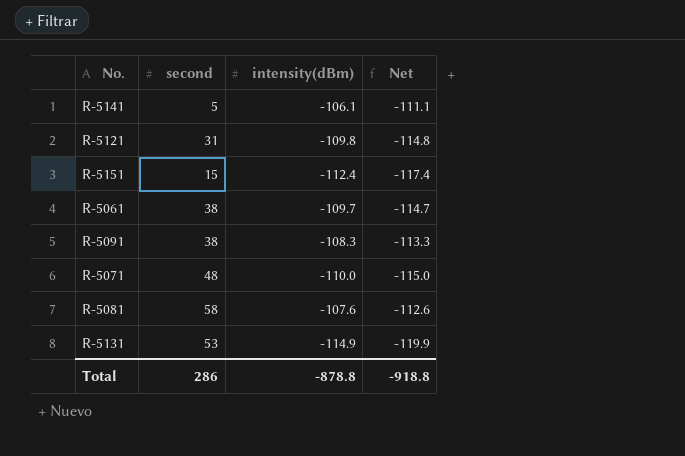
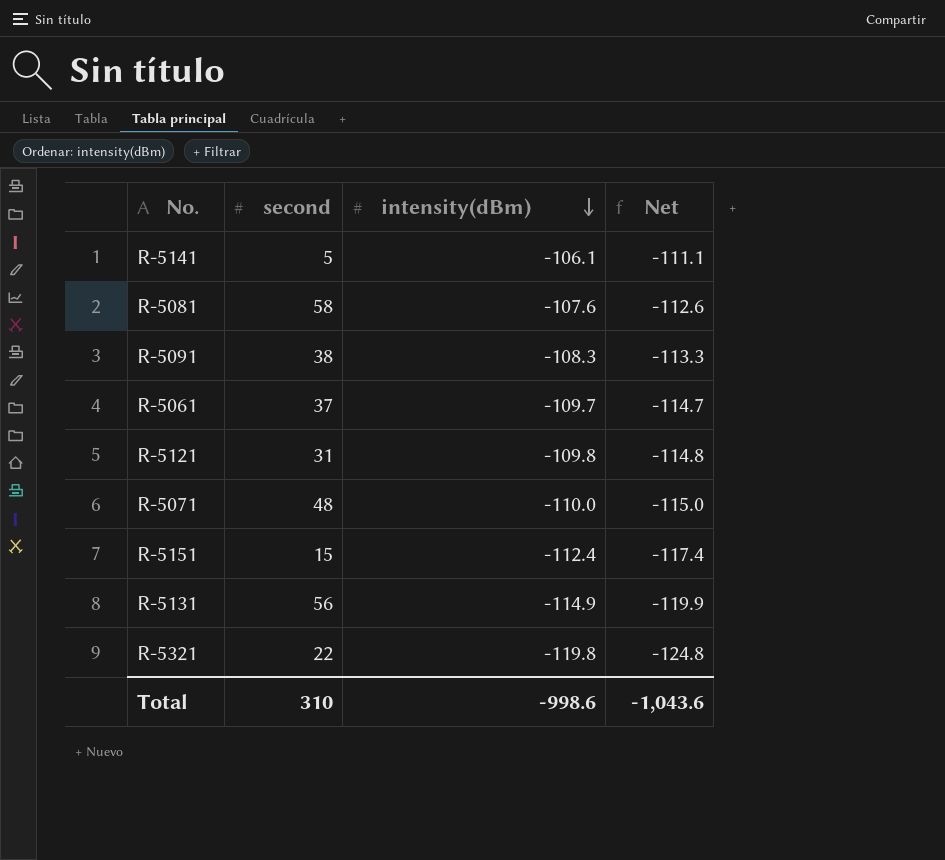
row order: none -> intensity(dBm) descending
R-5061 | second: 38 -> 37
R-5131 | second: 53 -> 56
row R-5321: none -> 22 | -119.8 | -124.8
Total | second: 286 -> 310
Total | intensity(dBm): -878.8 -> -998.6
Total | Net: -918.8 -> -1,043.6

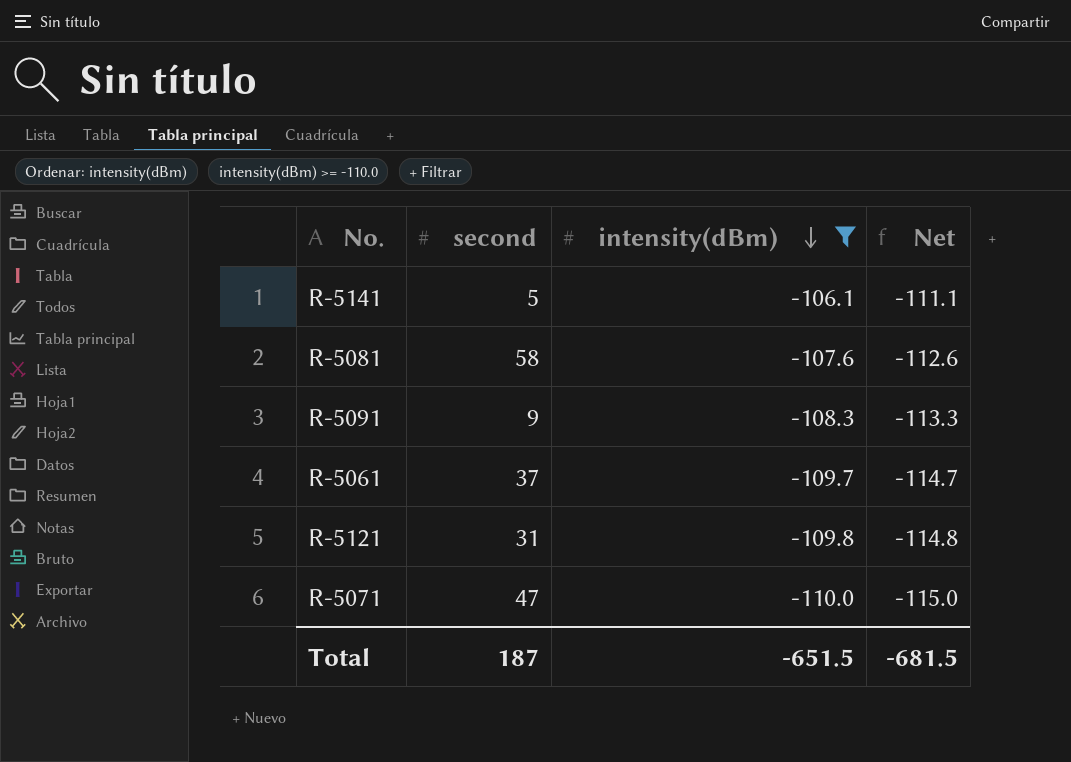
filter: none -> intensity(dBm) >= -110.0
R-5091 | second: 38 -> 9
R-5071 | second: 48 -> 47
Total | second: 310 -> 187
Total | intensity(dBm): -998.6 -> -651.5
Total | Net: -1,043.6 -> -681.5

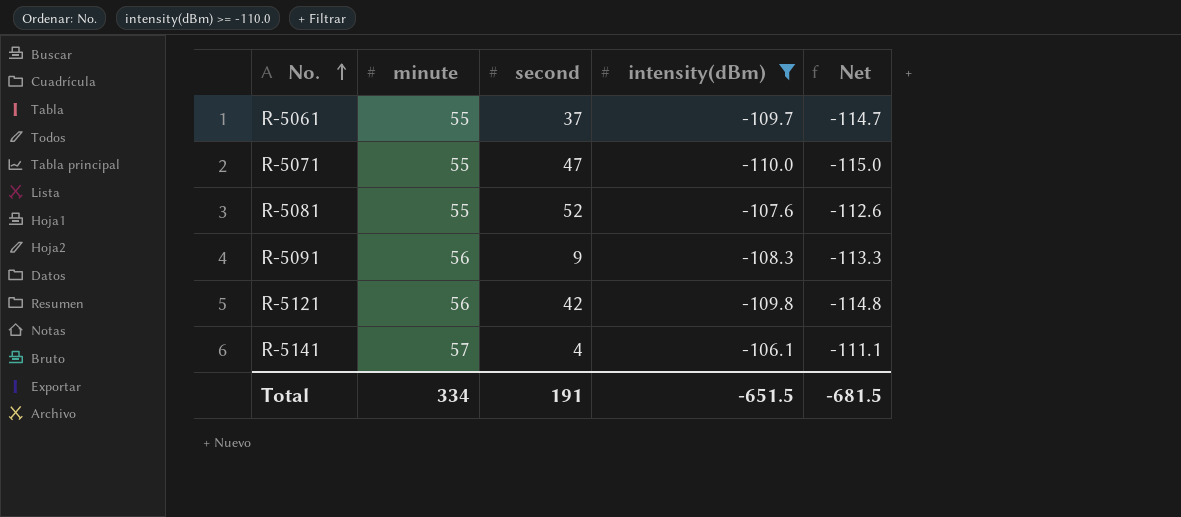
row order: intensity(dBm) descending -> No. ascending
column minute | position: none -> 2
R-5081 | second: 58 -> 52
R-5121 | second: 31 -> 42
R-5141 | second: 5 -> 4
Total | second: 187 -> 191

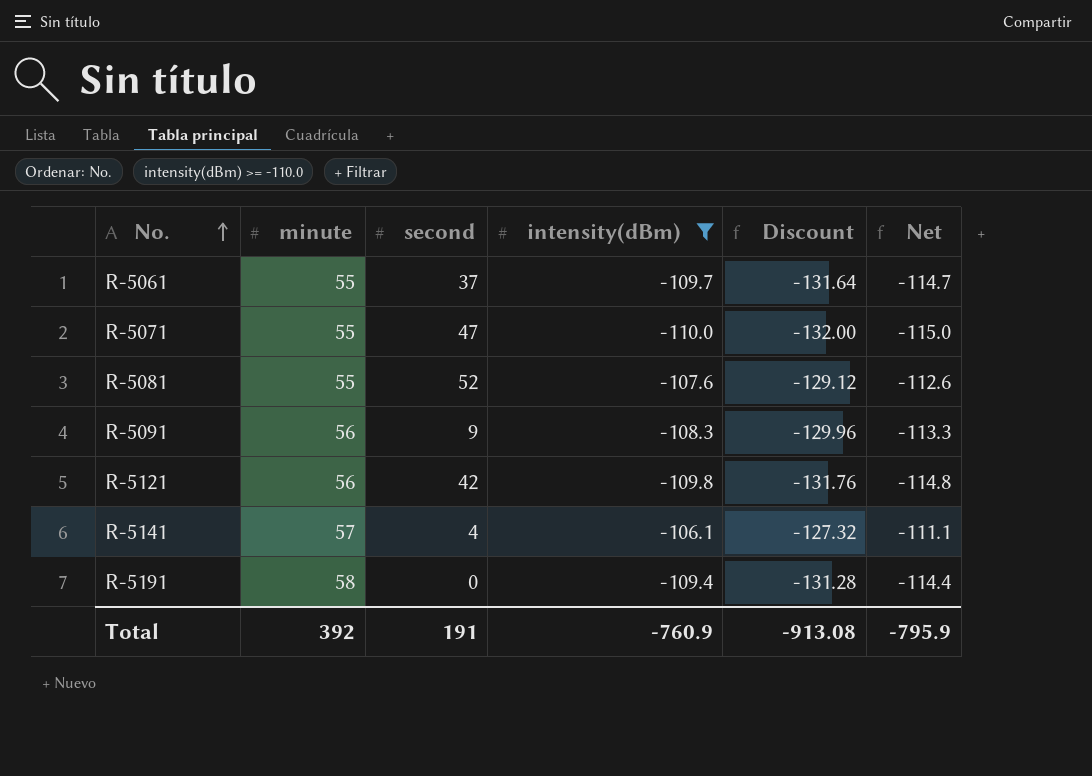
column Discount | formula: none -> [intensity(dBm)] * 1.2
row R-5191: none -> 58 | 0 | -109.4 | -131.28 | -114.4
Total | minute: 334 -> 392
Total | intensity(dBm): -651.5 -> -760.9
Total | Net: -681.5 -> -795.9

